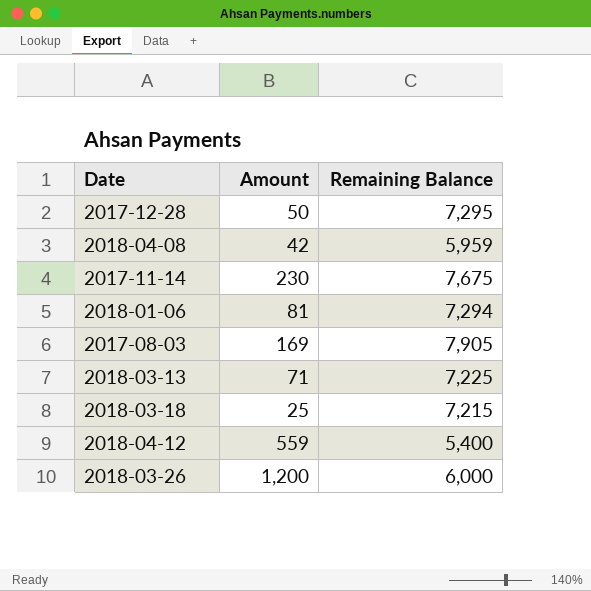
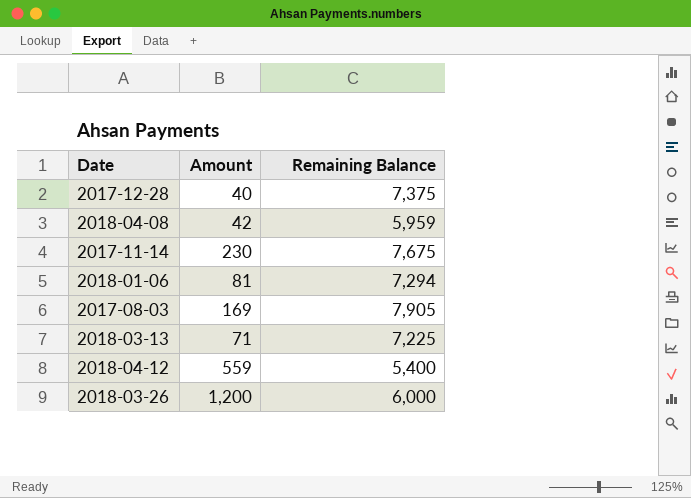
row 2018-03-18: 25 | 7,215 -> none
2017-12-28 | Amount: 50 -> 40
2017-12-28 | Remaining Balance: 7,295 -> 7,375

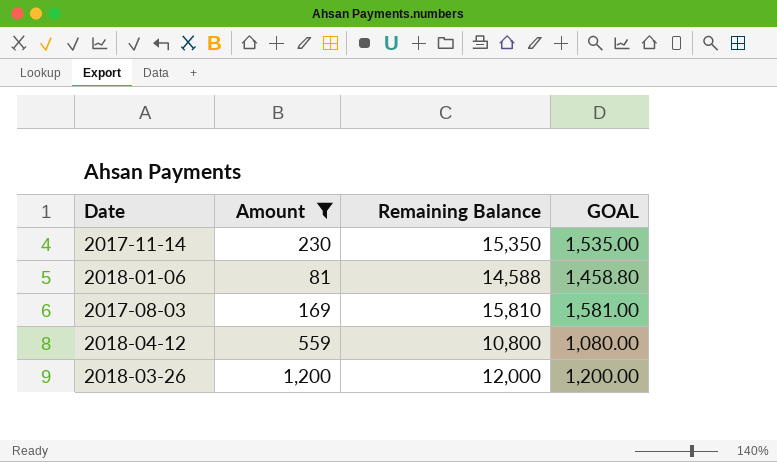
filter: none -> Amount >= 81
column GOAL | formula: none -> [Remaining Balance] * 0.1
2017-11-14 | Remaining Balance: 7,675 -> 15,350
2018-01-06 | Remaining Balance: 7,294 -> 14,588
2017-08-03 | Remaining Balance: 7,905 -> 15,810
2018-04-12 | Remaining Balance: 5,400 -> 10,800
2018-03-26 | Remaining Balance: 6,000 -> 12,000

